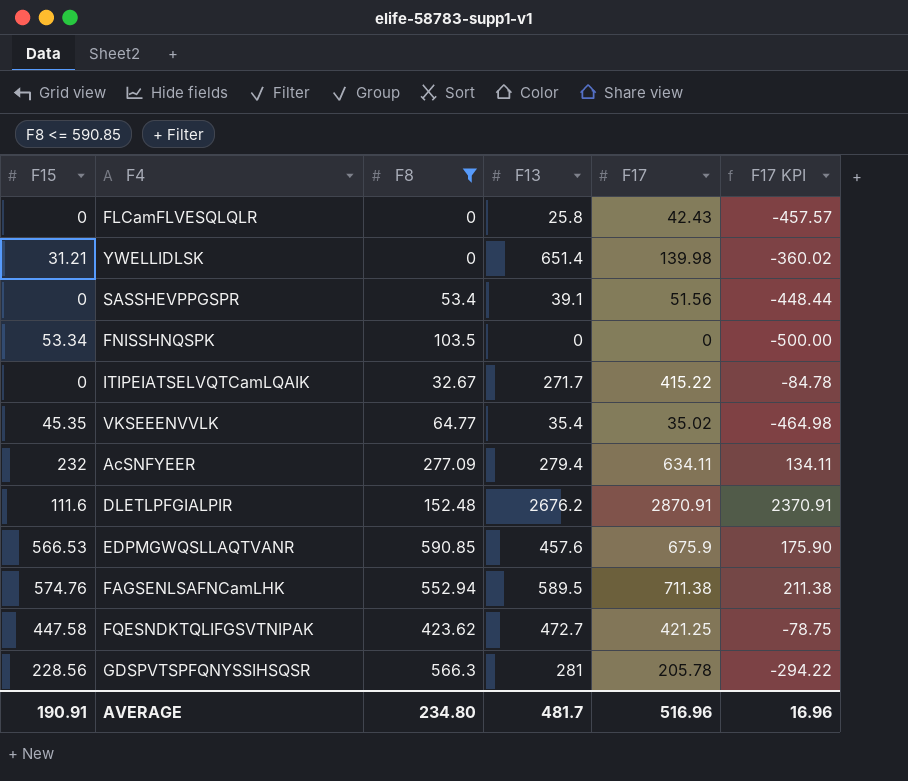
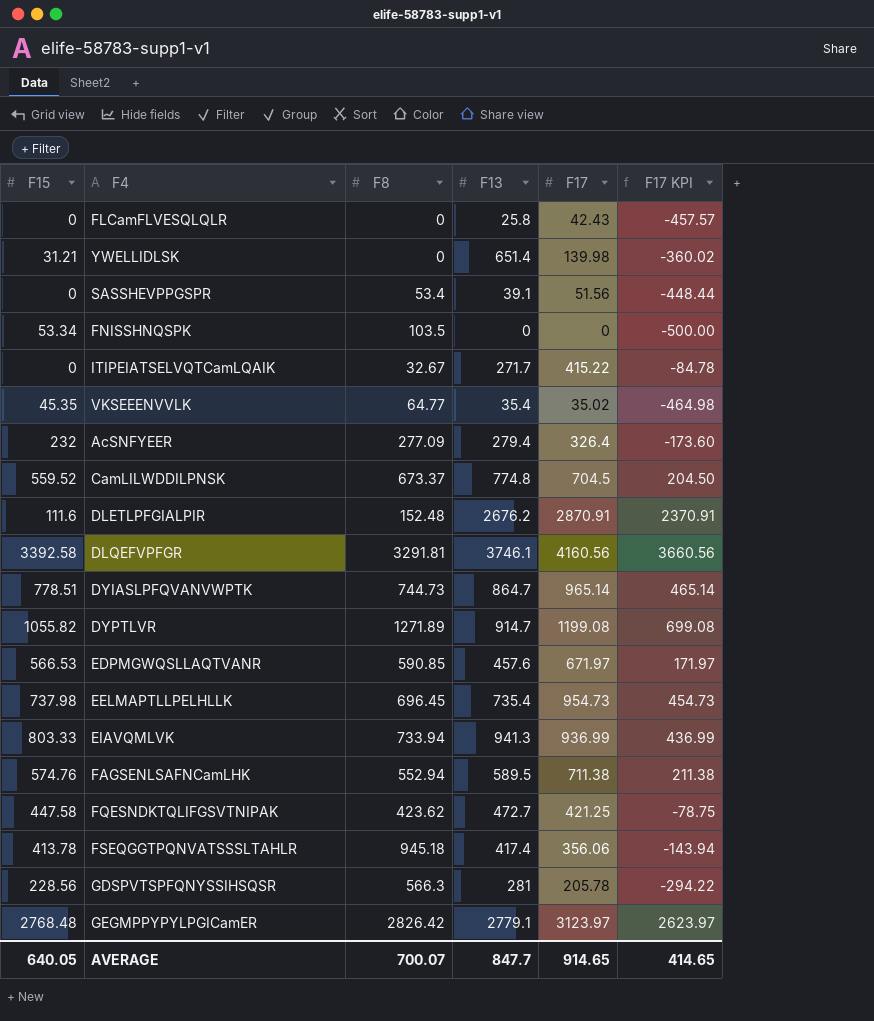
filter: F8 <= 590.85 -> none
AcSNFYEER | F17: 634.11 -> 326.4
AcSNFYEER | F17 KPI: 134.11 -> -173.60
EDPMGWQSLLAQTVANR | F17: 675.9 -> 671.97
EDPMGWQSLLAQTVANR | F17 KPI: 175.90 -> 171.97
AVERAGE | F15: 190.91 -> 640.05
AVERAGE | F8: 234.80 -> 700.07
AVERAGE | F13: 481.7 -> 847.7
AVERAGE | F17: 516.96 -> 914.65
AVERAGE | F17 KPI: 16.96 -> 414.65

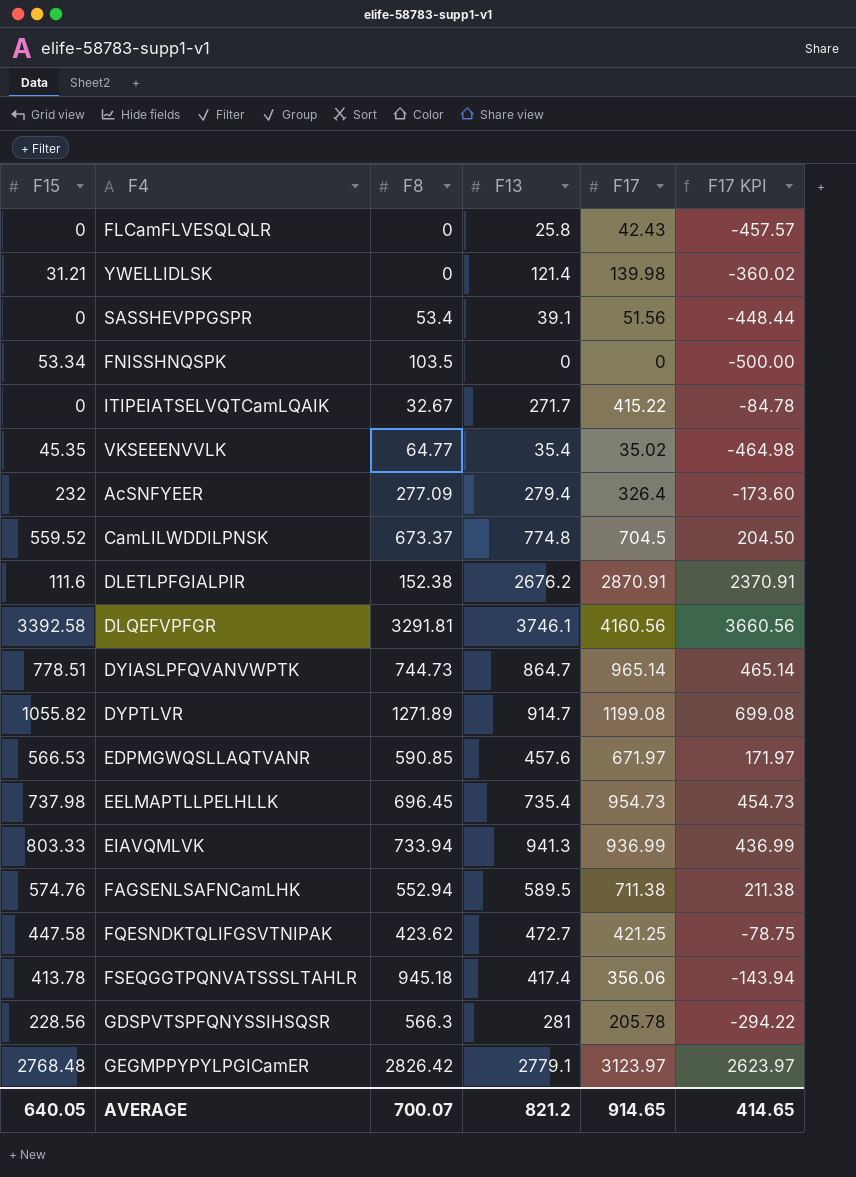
YWELLIDLSK | F13: 651.4 -> 121.4
DLETLPFGIALPIR | F8: 152.48 -> 152.38
AVERAGE | F13: 847.7 -> 821.2

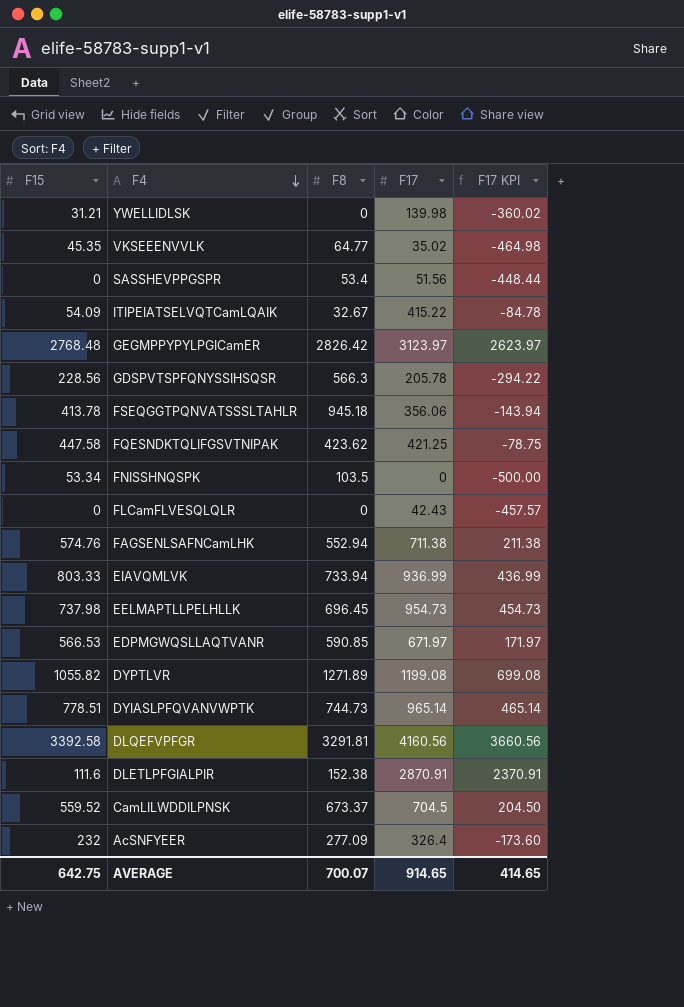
row order: none -> F4 descending
column F13 | position: 4 -> none
ITIPEIATSELVQTCamLQAIK | F15: 0 -> 54.09
AVERAGE | F15: 640.05 -> 642.75

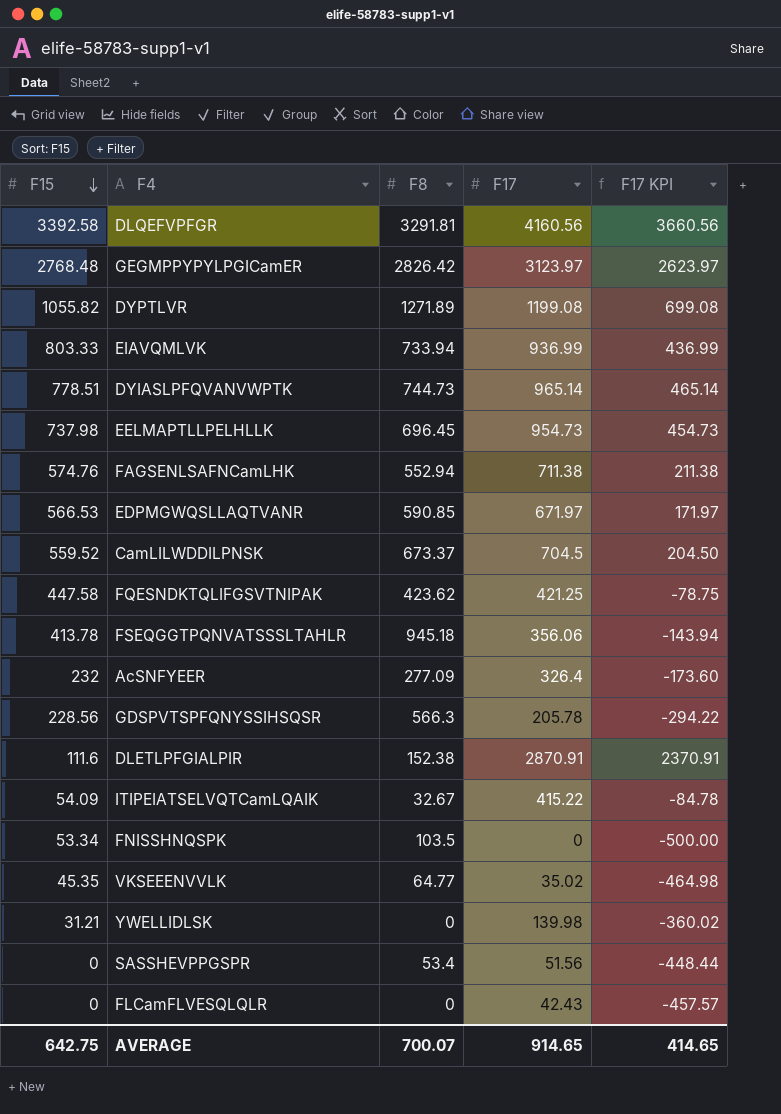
row order: F4 descending -> F15 descending

